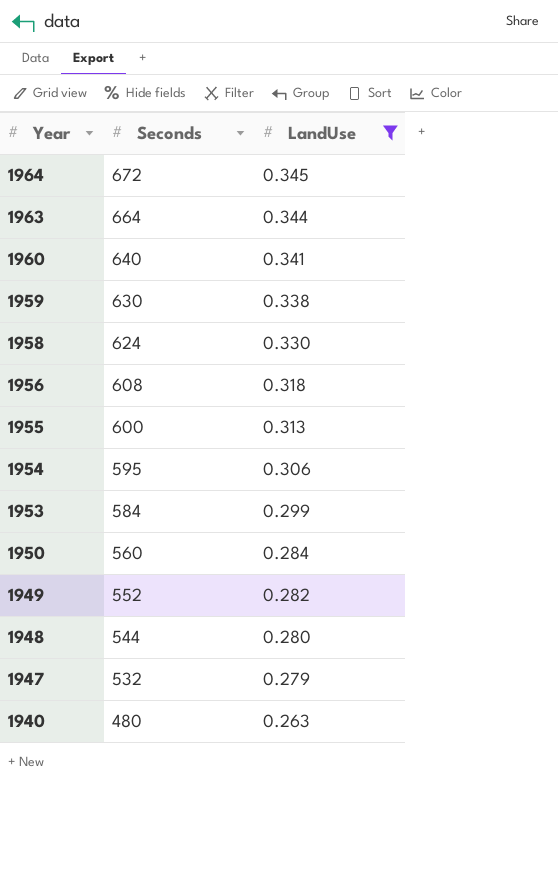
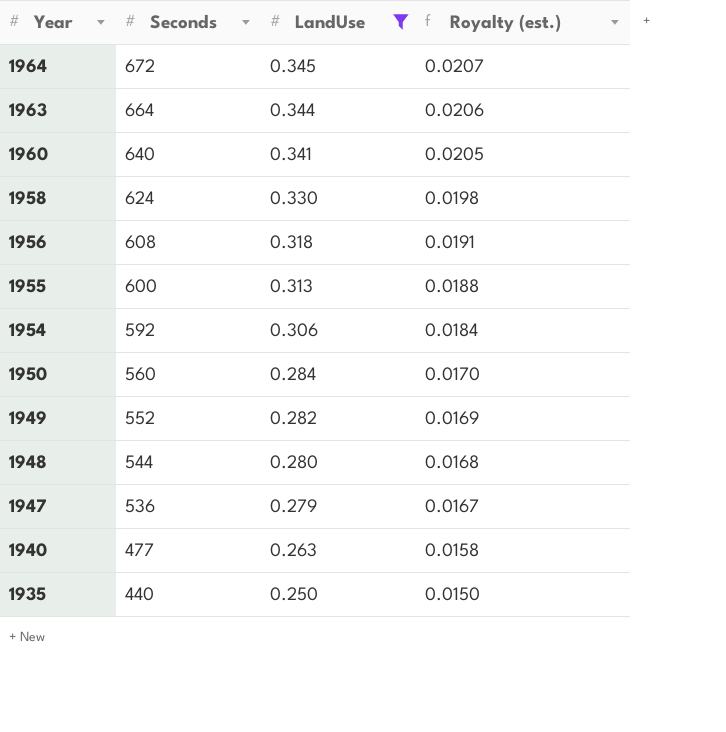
column Royalty (est.) | formula: none -> [LandUse] * 0.06
row 1959: 630 | 0.338 -> none
row 1953: 584 | 0.299 -> none
1954 | Seconds: 595 -> 592
1947 | Seconds: 532 -> 536
1940 | Seconds: 480 -> 477
row 1935: none -> 440 | 0.250 | 0.0150

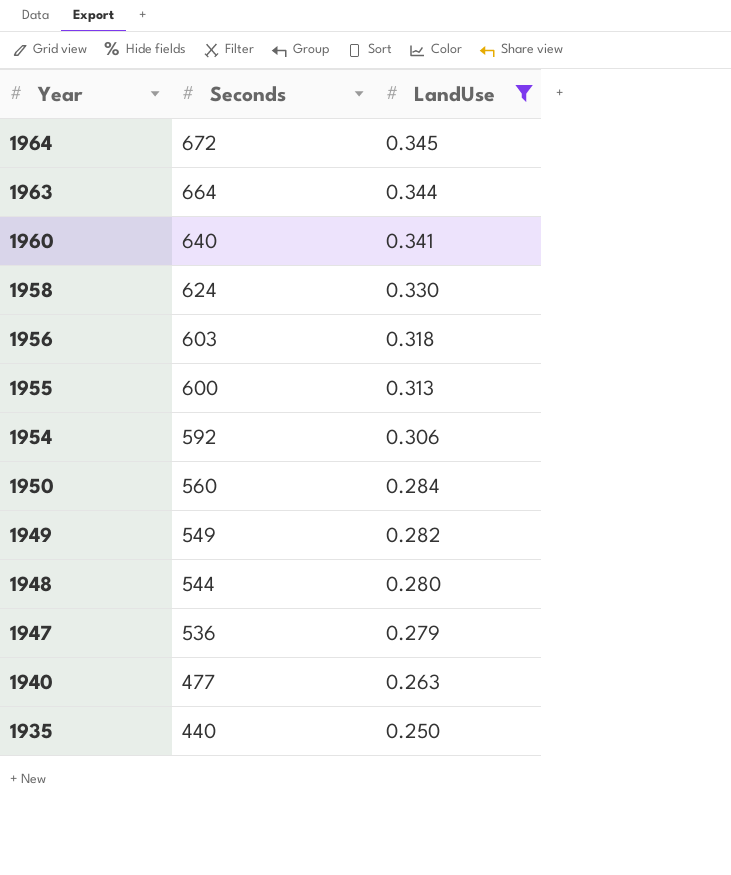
column Royalty (est.) | formula: [LandUse] * 0.06 -> none
1956 | Seconds: 608 -> 603
1949 | Seconds: 552 -> 549

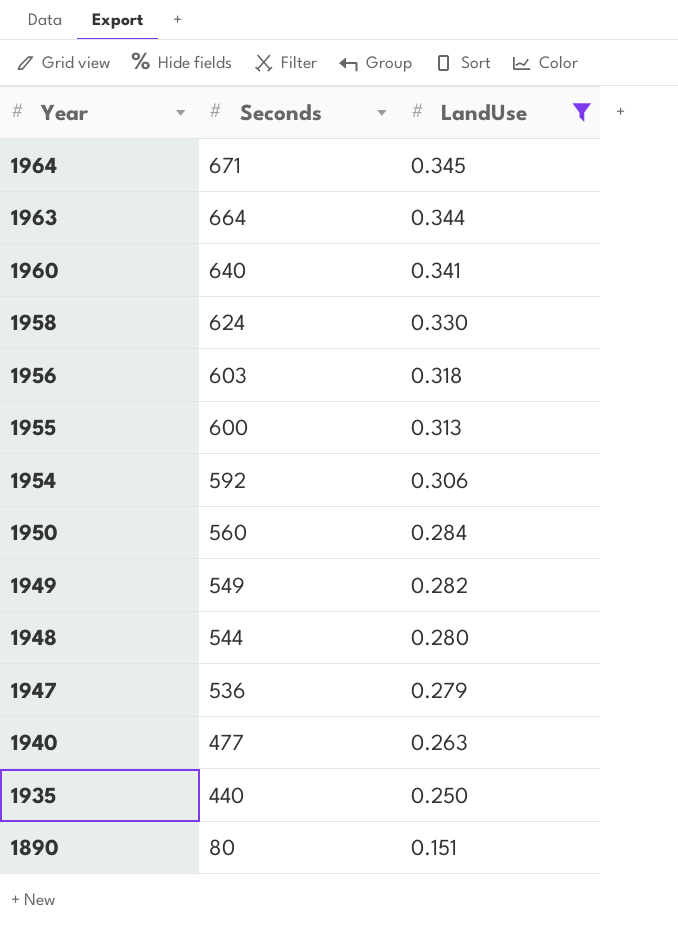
1964 | Seconds: 672 -> 671
row 1890: none -> 80 | 0.151

